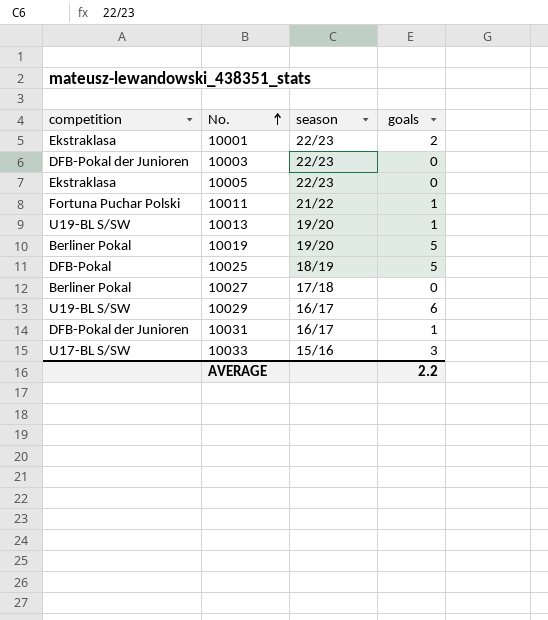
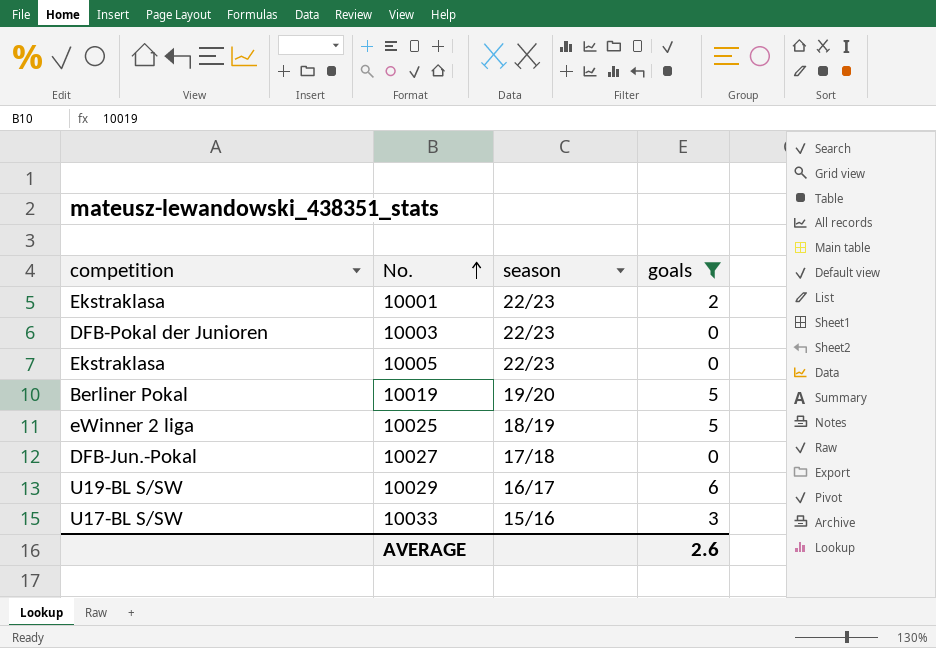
filter: none -> goals != 1
10025 | competition: DFB-Pokal -> eWinner 2 liga
10027 | competition: Berliner Pokal -> DFB-Jun.-Pokal
AVERAGE | goals: 2.2 -> 2.6

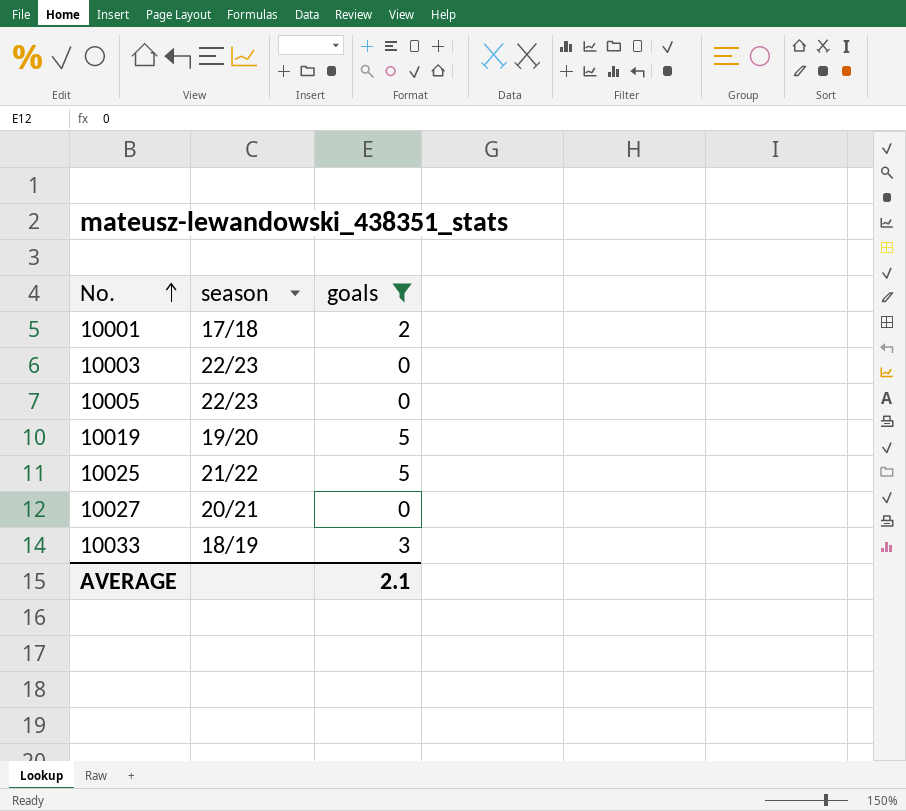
column competition | position: 1 -> none
row 10029: U19-BL S/SW | 16/17 | 6 -> none
10001 | season: 22/23 -> 17/18
10025 | season: 18/19 -> 21/22
10027 | season: 17/18 -> 20/21
10033 | season: 15/16 -> 18/19
AVERAGE | goals: 2.6 -> 2.1

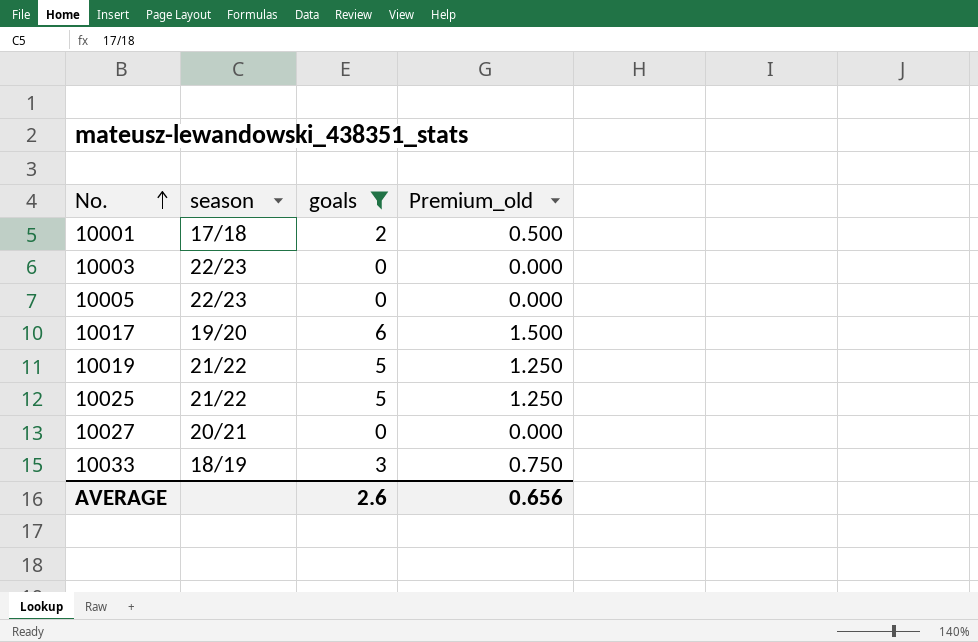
column Premium_old | formula: none -> [goals] * 0.25
row 10017: none -> 19/20 | 6 | 1.500
10019 | season: 19/20 -> 21/22
AVERAGE | goals: 2.1 -> 2.6

